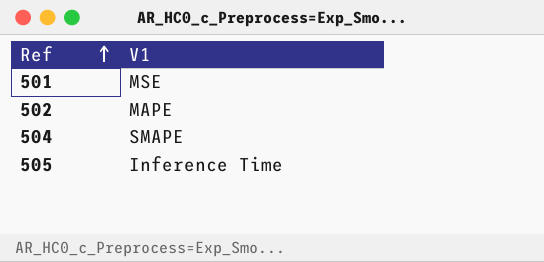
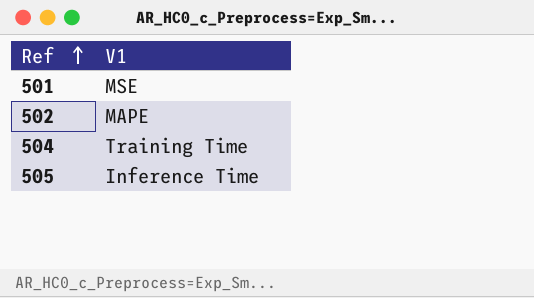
504 | V1: SMAPE -> Training Time

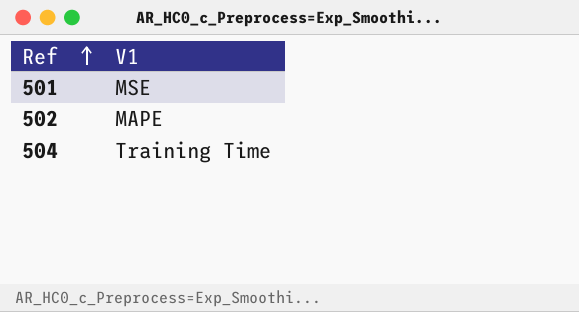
row 505: Inference Time -> none

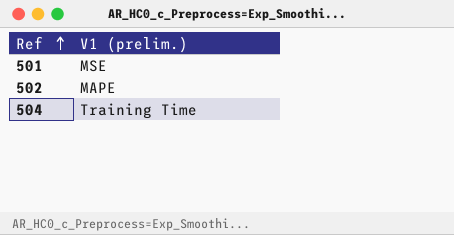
column name: V1 -> V1 (prelim.)

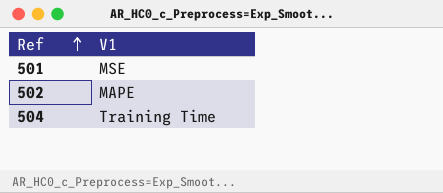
column name: V1 (prelim.) -> V1

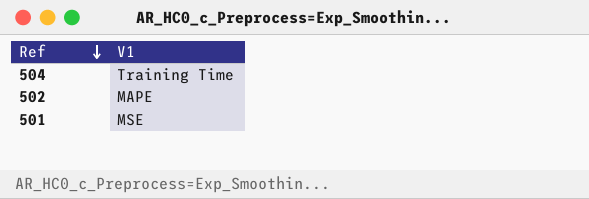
row order: Ref ascending -> Ref descending

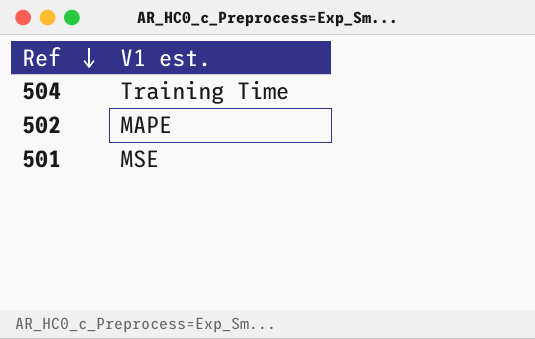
column name: V1 -> V1 est.

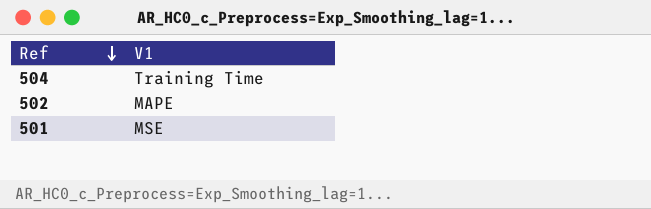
column name: V1 est. -> V1

